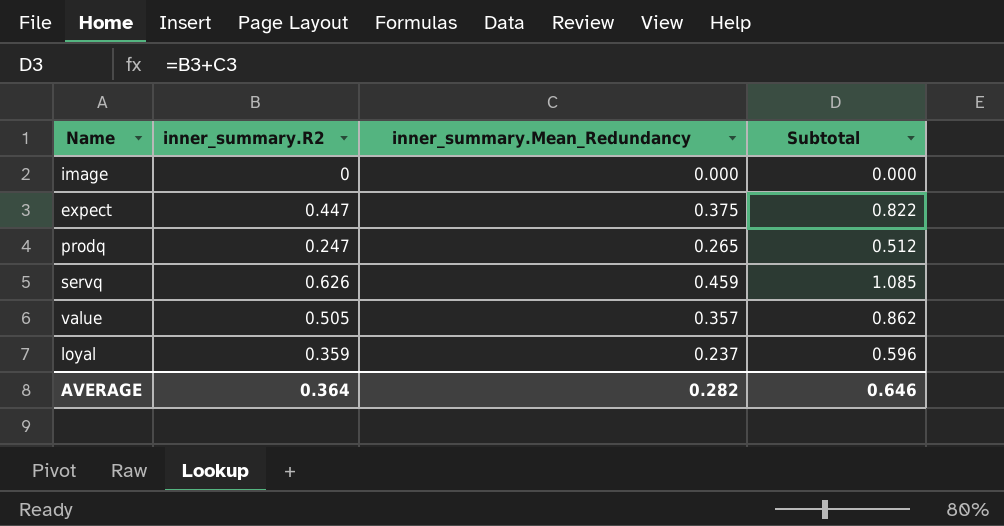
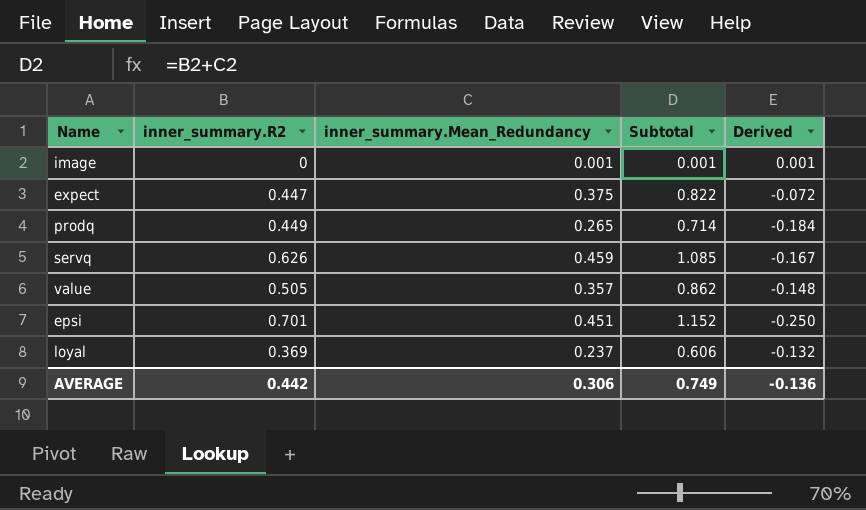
column Derived | formula: none -> [inner_summary.Mean_Redundancy] - [inner_summary.R2]
image | inner_summary.Mean_Redundancy: 0.000 -> 0.001
image | Subtotal: 0.000 -> 0.001
prodq | inner_summary.R2: 0.247 -> 0.449
prodq | Subtotal: 0.512 -> 0.714
row epsi: none -> 0.701 | 0.451 | 1.152 | -0.250
loyal | inner_summary.R2: 0.359 -> 0.369
loyal | Subtotal: 0.596 -> 0.606
AVERAGE | inner_summary.R2: 0.364 -> 0.442
AVERAGE | inner_summary.Mean_Redundancy: 0.282 -> 0.306
AVERAGE | Subtotal: 0.646 -> 0.749

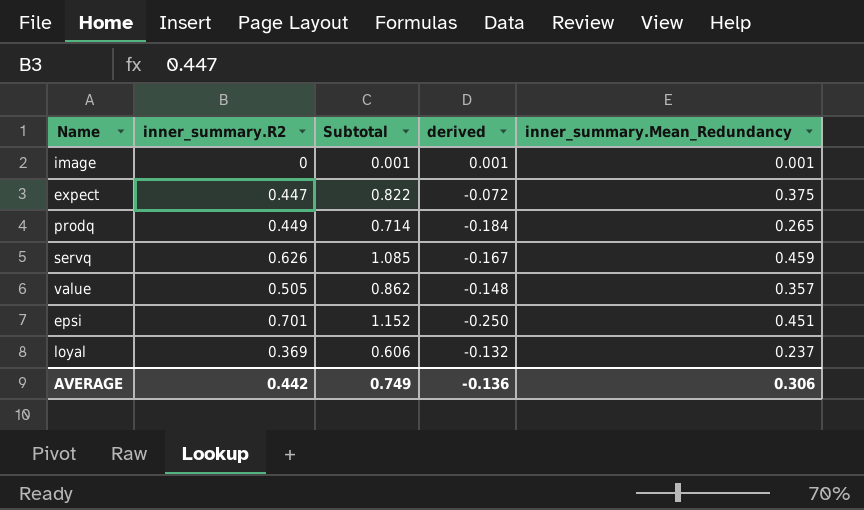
column name: Derived -> derived
column inner_summary.Mean_Redundancy | position: 3 -> 5

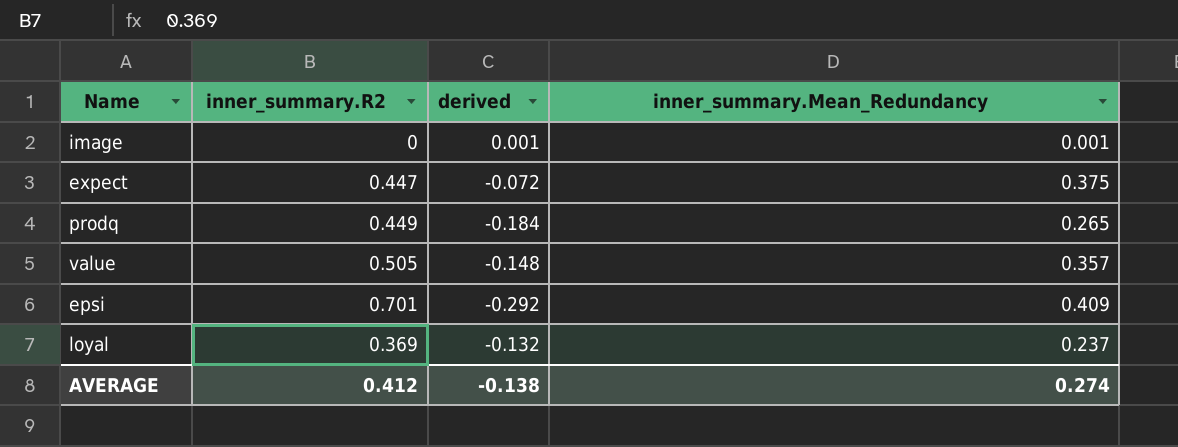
column Subtotal | formula: [inner_summary.R2] + [inner_summary.Mean_Redundancy] -> none
row servq: 0.626 | 1.085 | -0.167 | 0.459 -> none
epsi | derived: -0.250 -> -0.292
epsi | inner_summary.Mean_Redundancy: 0.451 -> 0.409
AVERAGE | inner_summary.R2: 0.442 -> 0.412
AVERAGE | derived: -0.136 -> -0.138
AVERAGE | inner_summary.Mean_Redundancy: 0.306 -> 0.274

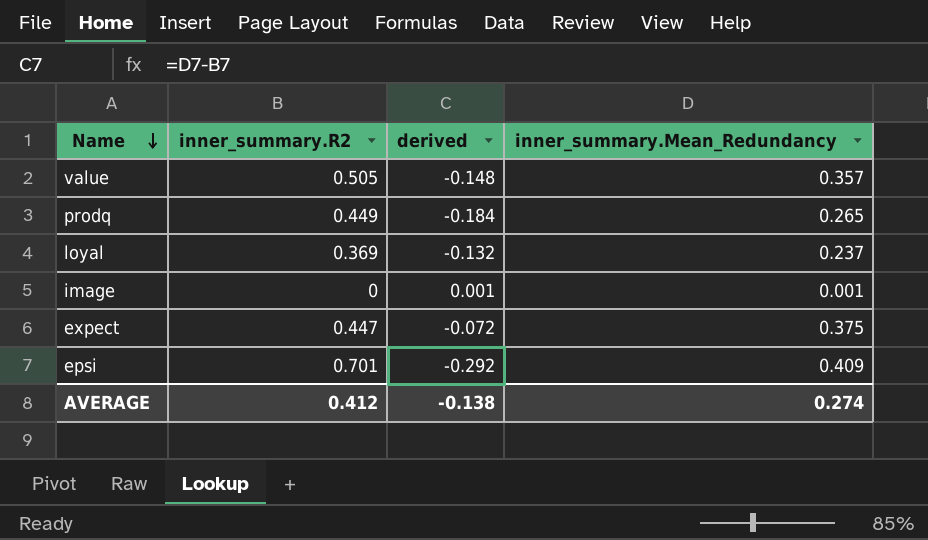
row order: none -> Name descending

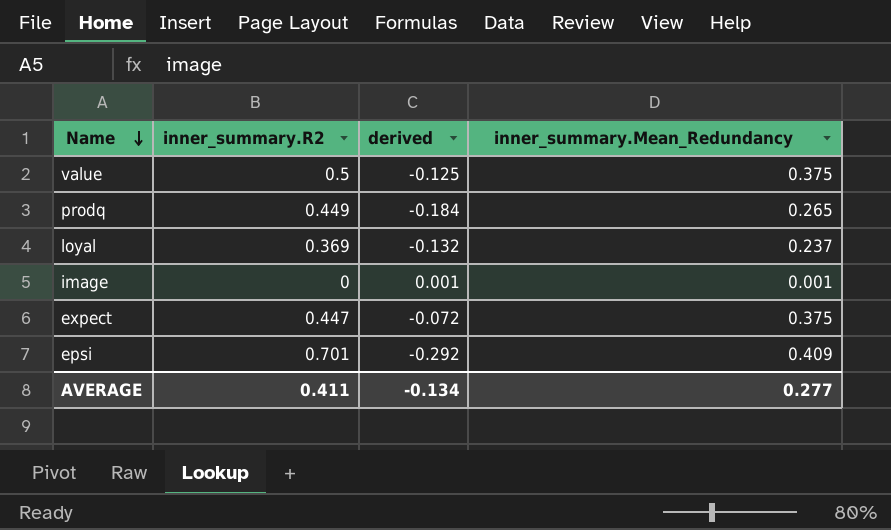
value | inner_summary.R2: 0.505 -> 0.5
value | derived: -0.148 -> -0.125
value | inner_summary.Mean_Redundancy: 0.357 -> 0.375
AVERAGE | inner_summary.R2: 0.412 -> 0.411
AVERAGE | derived: -0.138 -> -0.134
AVERAGE | inner_summary.Mean_Redundancy: 0.274 -> 0.277

